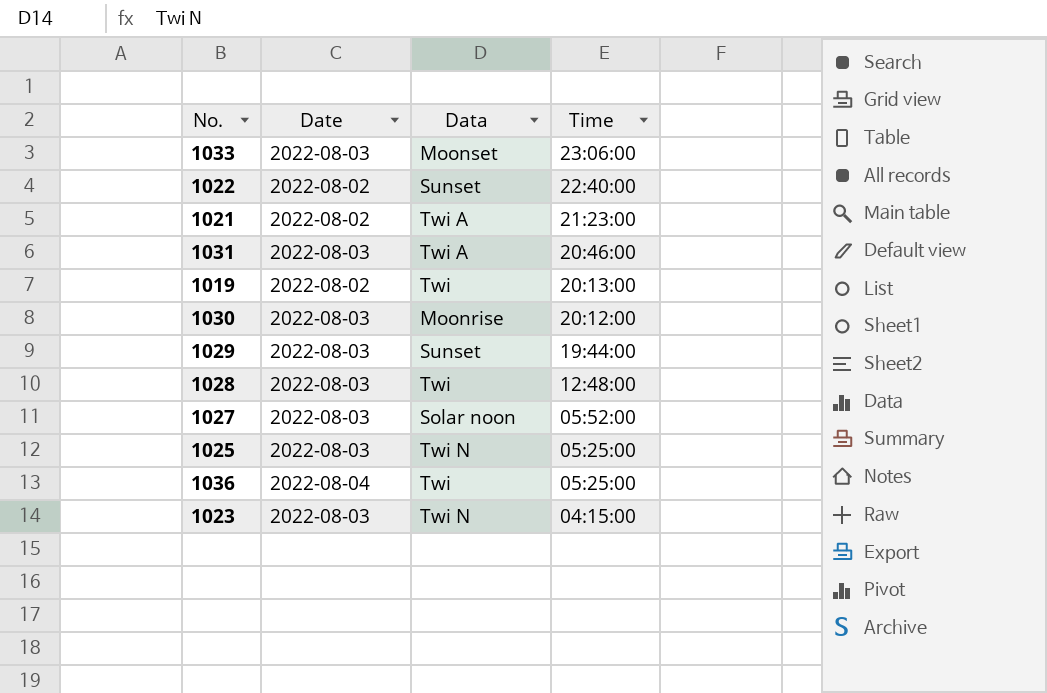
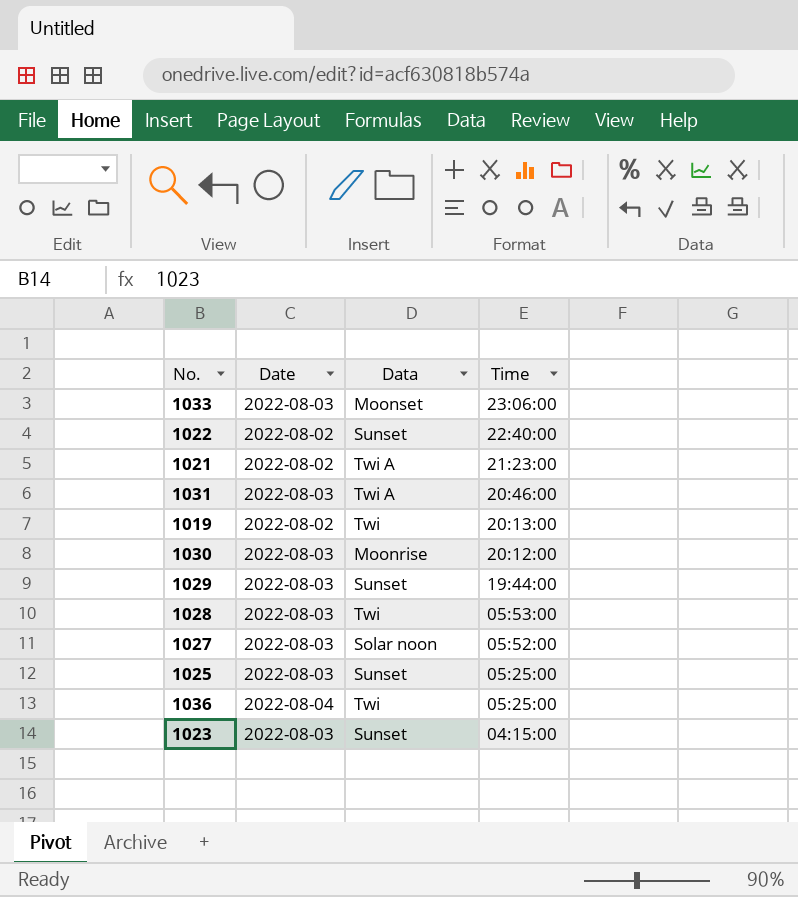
1028 | Time: 12:48:00 -> 05:53:00
1025 | Data: Twi N -> Sunset
1023 | Data: Twi N -> Sunset

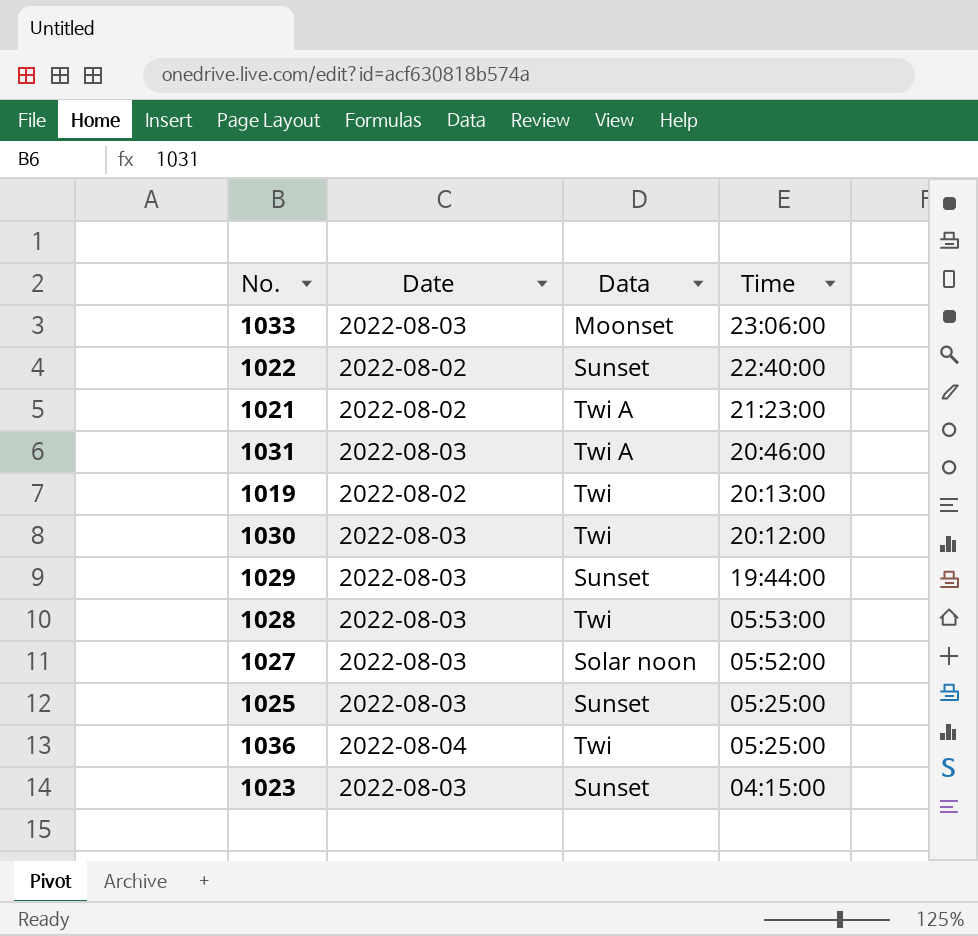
1030 | Data: Moonrise -> Twi

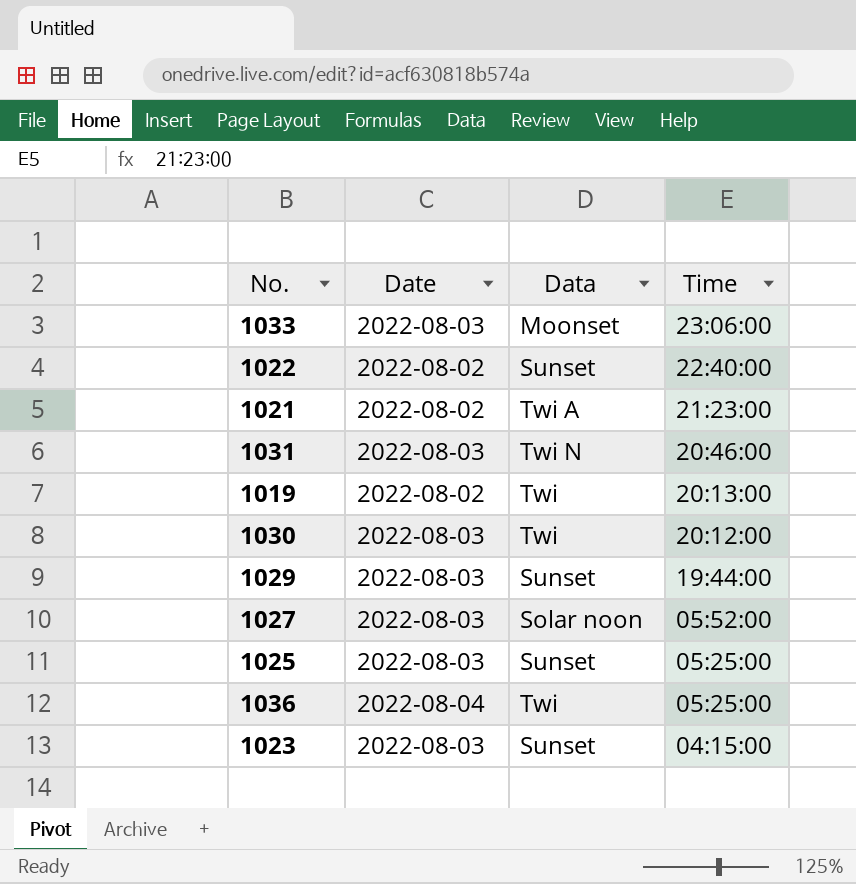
row 1028: 2022-08-03 | Twi | 05:53:00 -> none
1031 | Data: Twi A -> Twi N

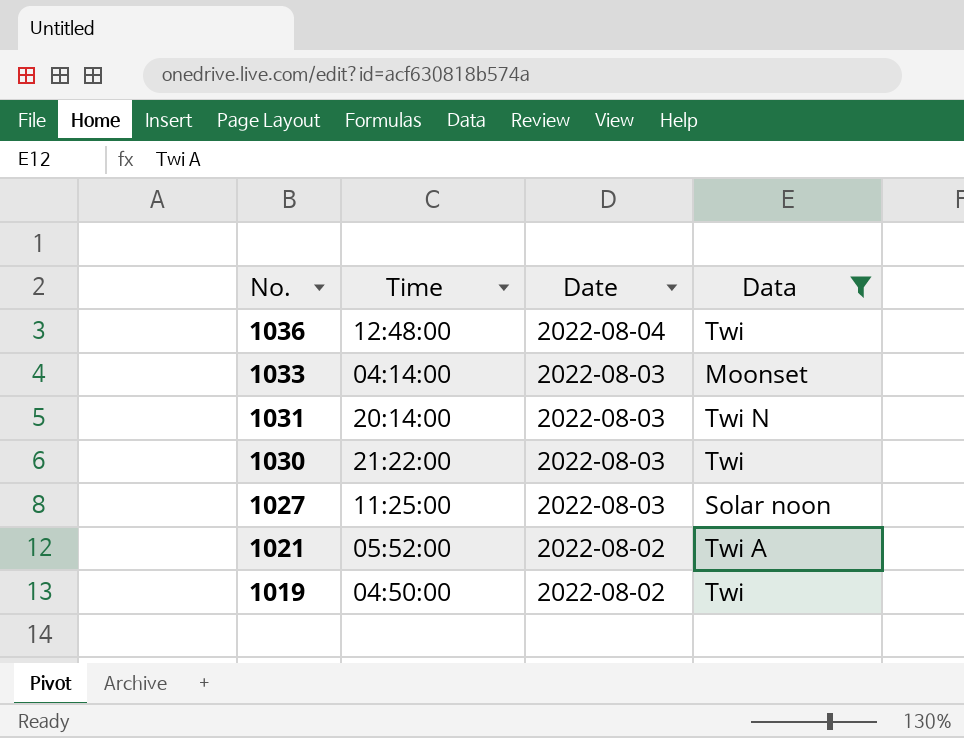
filter: none -> Data != Sunset
row order: Time descending -> No. descending
column Time | position: 4 -> 2
1036 | Time: 05:25:00 -> 12:48:00
1033 | Time: 23:06:00 -> 04:14:00
1031 | Time: 20:46:00 -> 20:14:00
1030 | Time: 20:12:00 -> 21:22:00
1027 | Time: 05:52:00 -> 11:25:00
1021 | Time: 21:23:00 -> 05:52:00
1019 | Time: 20:13:00 -> 04:50:00

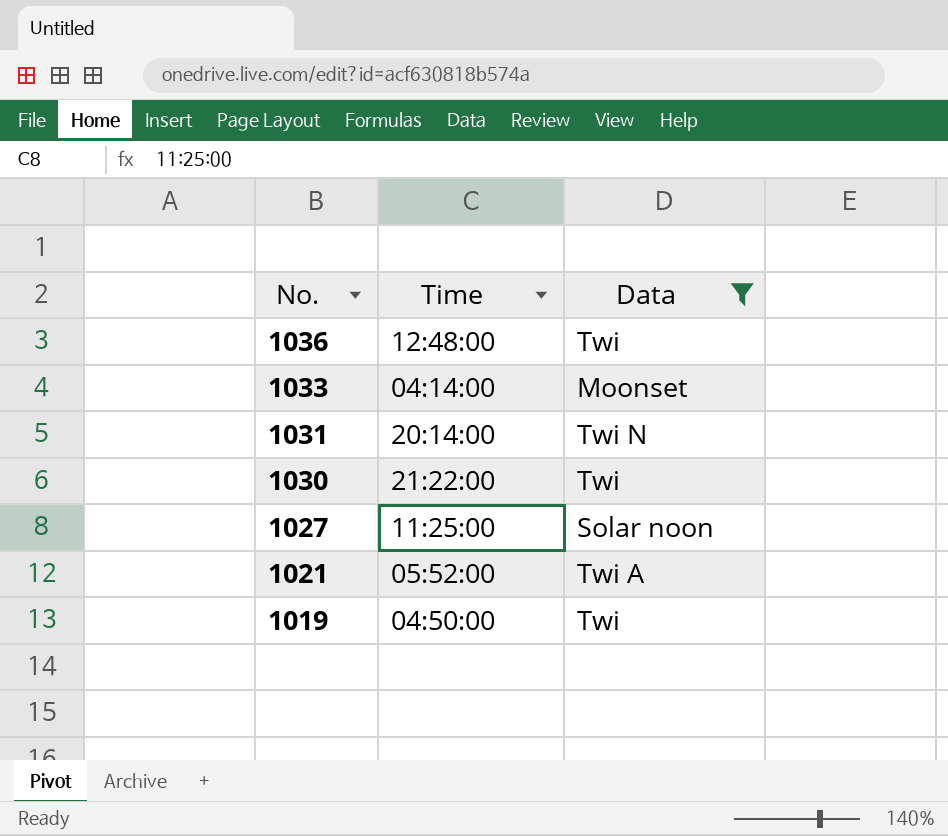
column Date | position: 3 -> none

